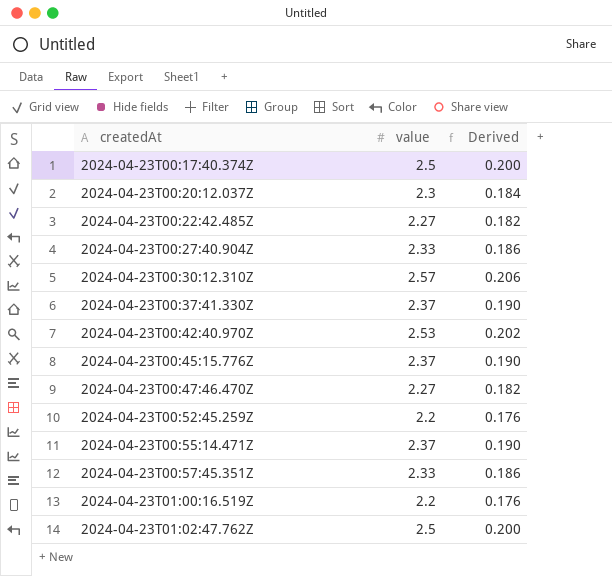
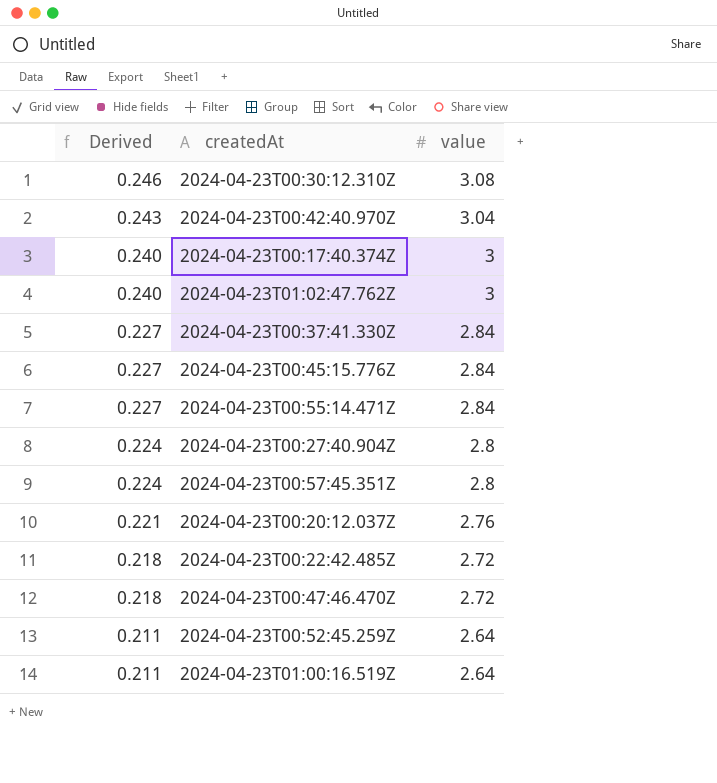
row order: createdAt ascending -> Derived descending
column Derived | position: 3 -> 1
2024-04-23T00:30:12.310Z | Derived: 0.206 -> 0.246
2024-04-23T00:30:12.310Z | value: 2.57 -> 3.08
2024-04-23T00:42:40.970Z | Derived: 0.202 -> 0.243
2024-04-23T00:42:40.970Z | value: 2.53 -> 3.04
2024-04-23T00:17:40.374Z | Derived: 0.200 -> 0.240
2024-04-23T00:17:40.374Z | value: 2.5 -> 3
2024-04-23T01:02:47.762Z | Derived: 0.200 -> 0.240
2024-04-23T01:02:47.762Z | value: 2.5 -> 3
2024-04-23T00:37:41.330Z | Derived: 0.190 -> 0.227
2024-04-23T00:37:41.330Z | value: 2.37 -> 2.84
2024-04-23T00:45:15.776Z | Derived: 0.190 -> 0.227
2024-04-23T00:45:15.776Z | value: 2.37 -> 2.84
2024-04-23T00:55:14.471Z | Derived: 0.190 -> 0.227
2024-04-23T00:55:14.471Z | value: 2.37 -> 2.84
2024-04-23T00:27:40.904Z | Derived: 0.186 -> 0.224
2024-04-23T00:27:40.904Z | value: 2.33 -> 2.8
2024-04-23T00:57:45.351Z | Derived: 0.186 -> 0.224
2024-04-23T00:57:45.351Z | value: 2.33 -> 2.8
2024-04-23T00:20:12.037Z | Derived: 0.184 -> 0.221
2024-04-23T00:20:12.037Z | value: 2.3 -> 2.76
2024-04-23T00:22:42.485Z | Derived: 0.182 -> 0.218
2024-04-23T00:22:42.485Z | value: 2.27 -> 2.72
2024-04-23T00:47:46.470Z | Derived: 0.182 -> 0.218
2024-04-23T00:47:46.470Z | value: 2.27 -> 2.72
2024-04-23T00:52:45.259Z | Derived: 0.176 -> 0.211
2024-04-23T00:52:45.259Z | value: 2.2 -> 2.64
2024-04-23T01:00:16.519Z | Derived: 0.176 -> 0.211
2024-04-23T01:00:16.519Z | value: 2.2 -> 2.64

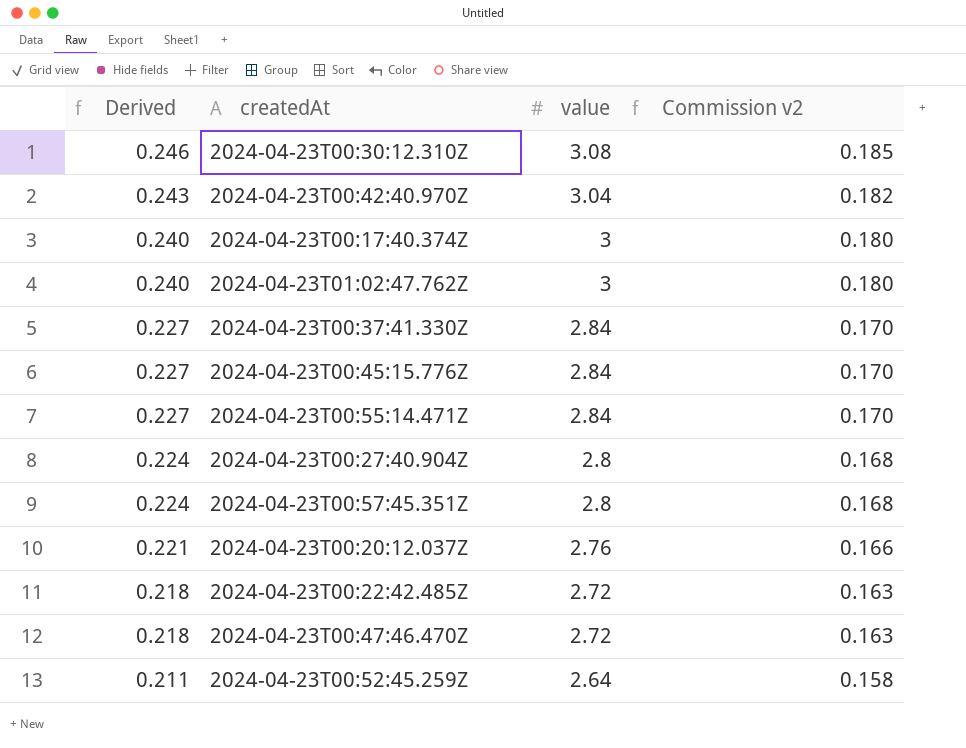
column Commission v2 | formula: none -> [value] * 0.06
row 2024-04-23T01:00:16.519Z: 0.211 | 2.64 -> none

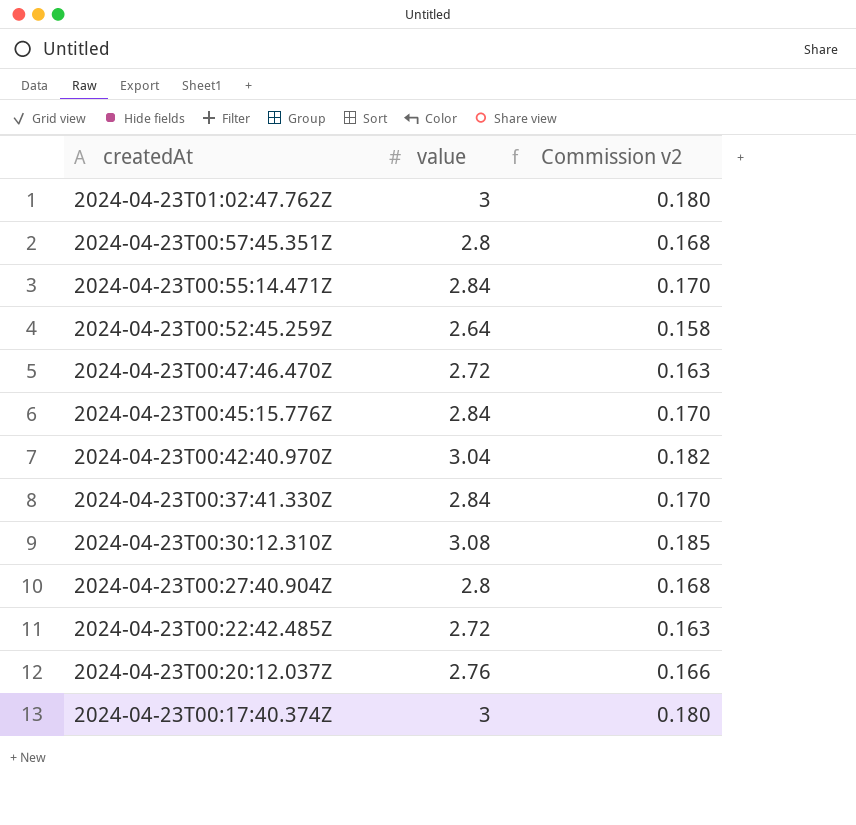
row order: Derived descending -> createdAt descending
column Derived | formula: [value] * 0.08 -> none

